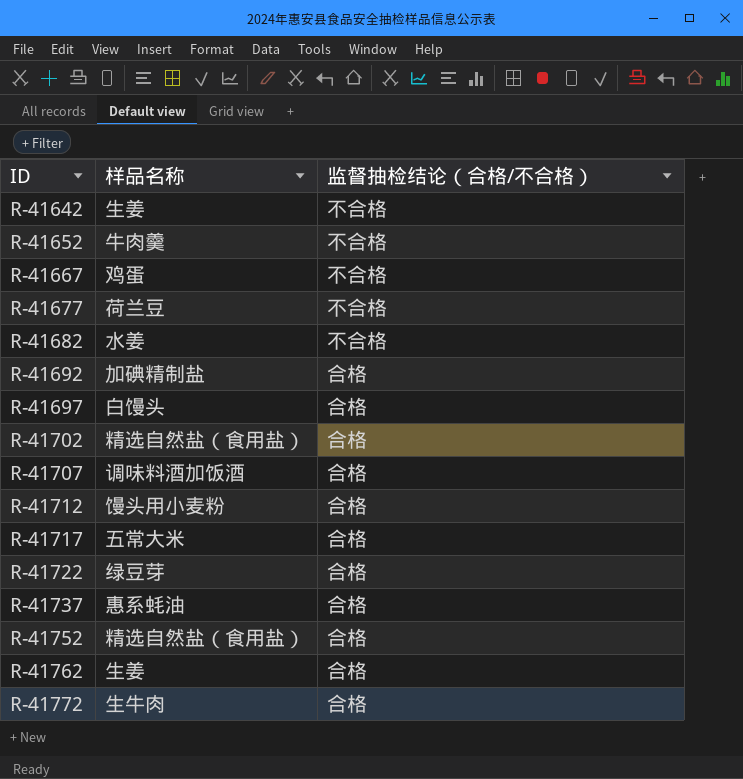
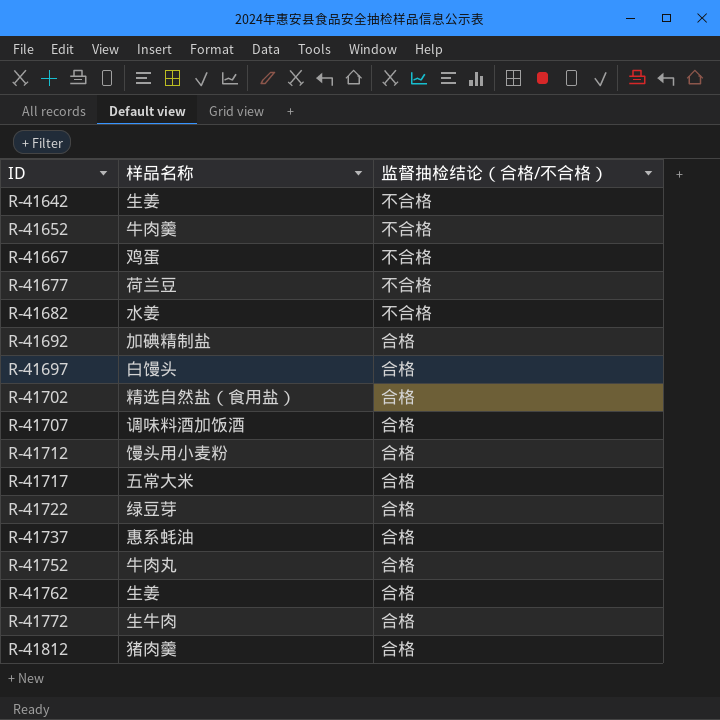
R-41752 | 样品名称: 精选自然盐（食用盐） -> 牛肉丸
row R-41812: none -> 猪肉羹 | 合格

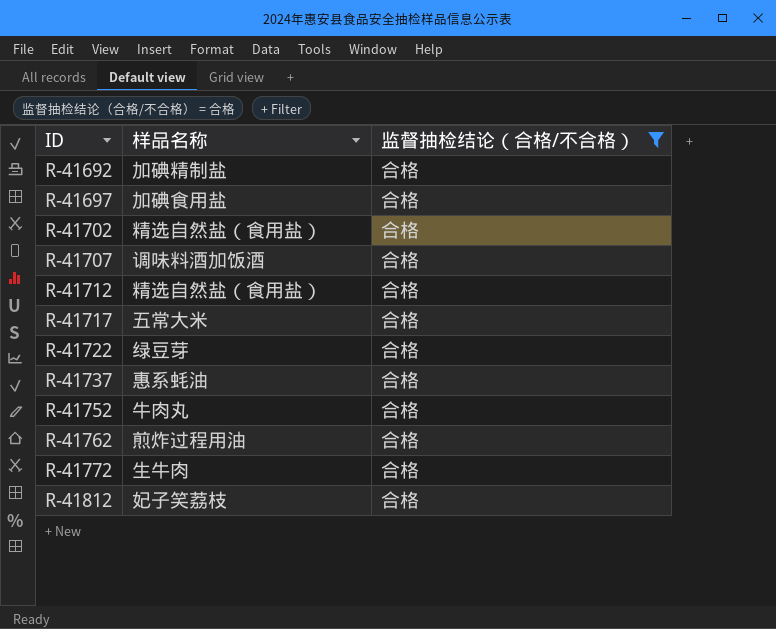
filter: none -> 监督抽检结论（合格/不合格） = 合格
R-41697 | 样品名称: 白馒头 -> 加碘食用盐
R-41712 | 样品名称: 馒头用小麦粉 -> 精选自然盐（食用盐）
R-41762 | 样品名称: 生姜 -> 煎炸过程用油
R-41812 | 样品名称: 猪肉羹 -> 妃子笑荔枝

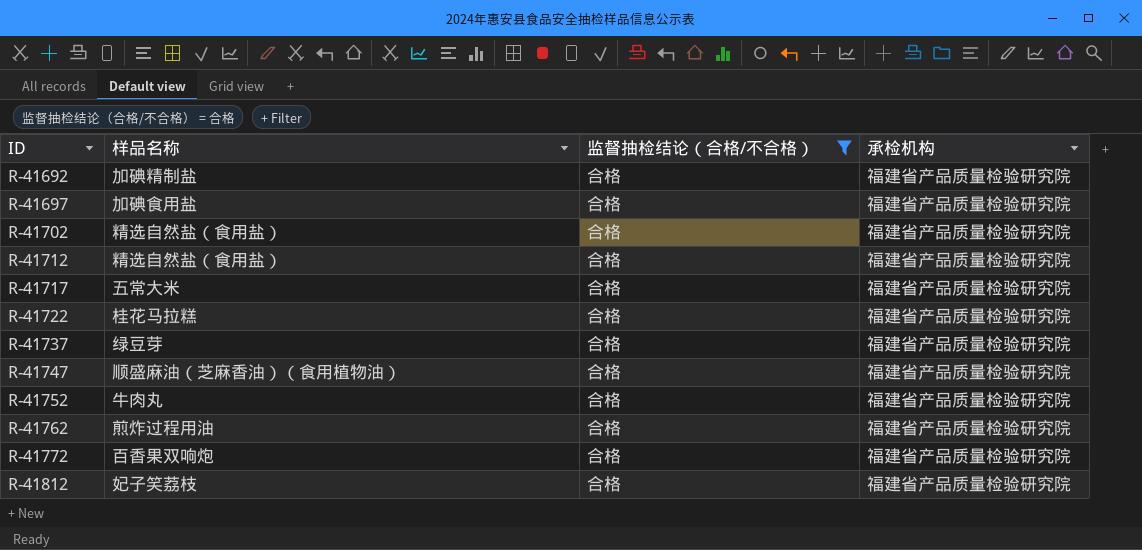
column 承检机构 | position: none -> 4
row R-41707: 调味料酒加饭酒 | 合格 -> none
R-41722 | 样品名称: 绿豆芽 -> 桂花马拉糕
R-41737 | 样品名称: 惠系蚝油 -> 绿豆芽
row R-41747: none -> 顺盛麻油（芝麻香油）（食用植物油） | 合格 | 福建省产品质量检验研究院
R-41772 | 样品名称: 生牛肉 -> 百香果双响炮

